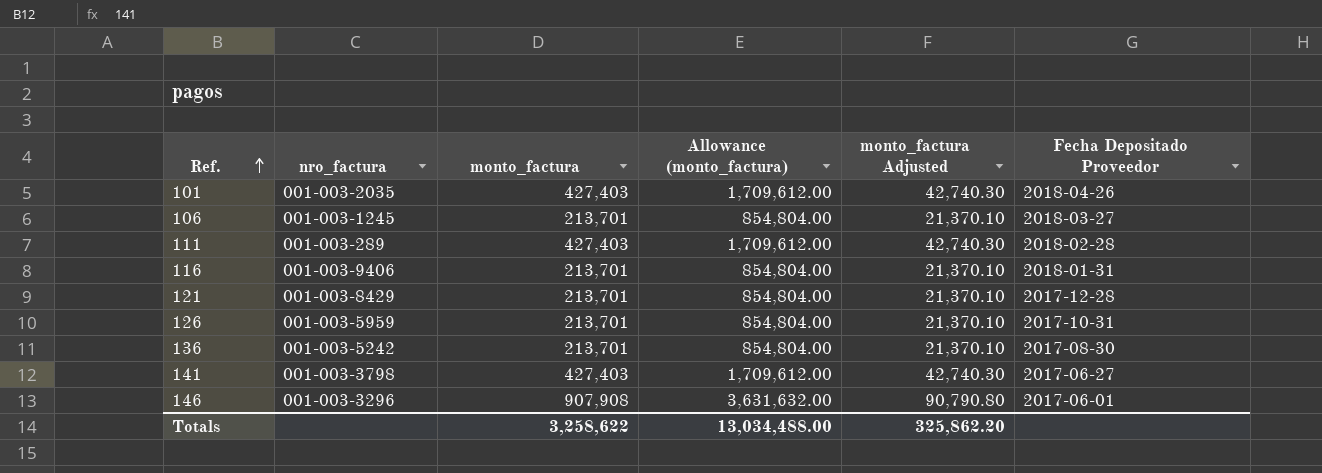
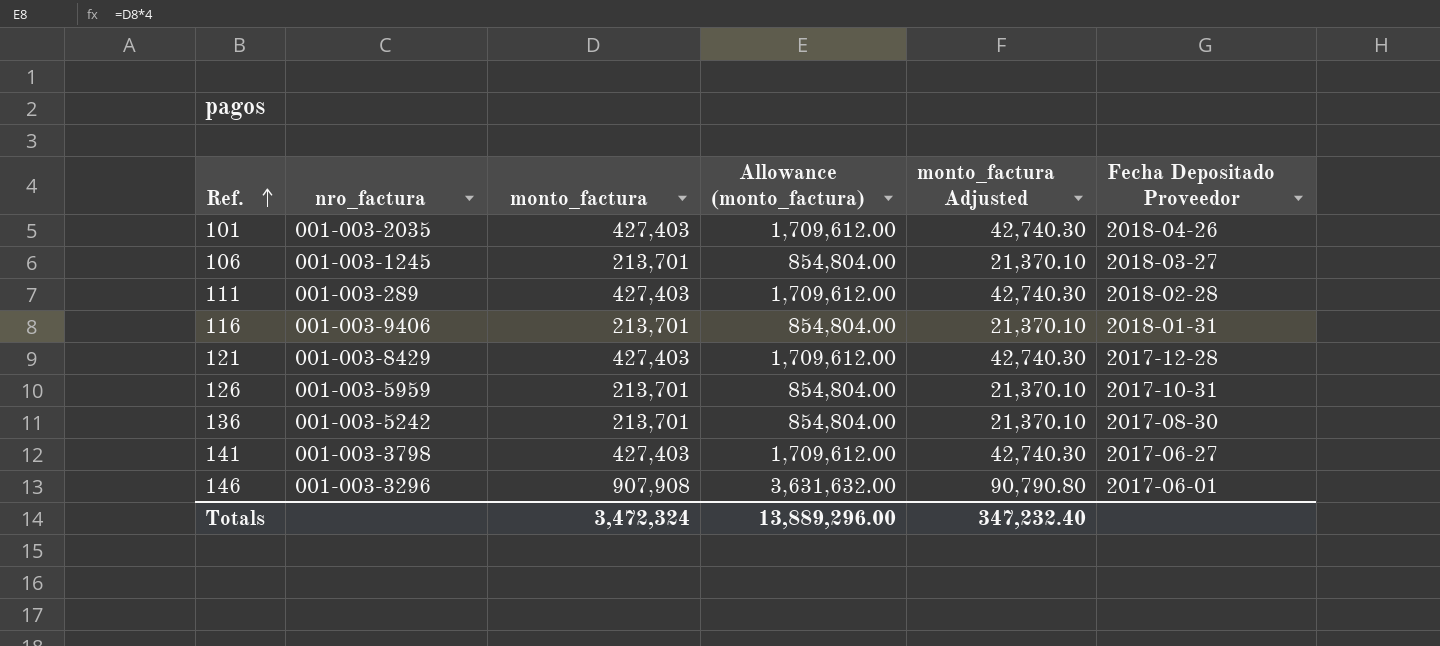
121 | monto_factura: 213,701 -> 427,403
121 | Allowance (monto_factura): 854,804.00 -> 1,709,612.00
121 | monto_factura Adjusted: 21,370.10 -> 42,740.30
Totals | monto_factura: 3,258,622 -> 3,472,324
Totals | Allowance (monto_factura): 13,034,488.00 -> 13,889,296.00
Totals | monto_factura Adjusted: 325,862.20 -> 347,232.40

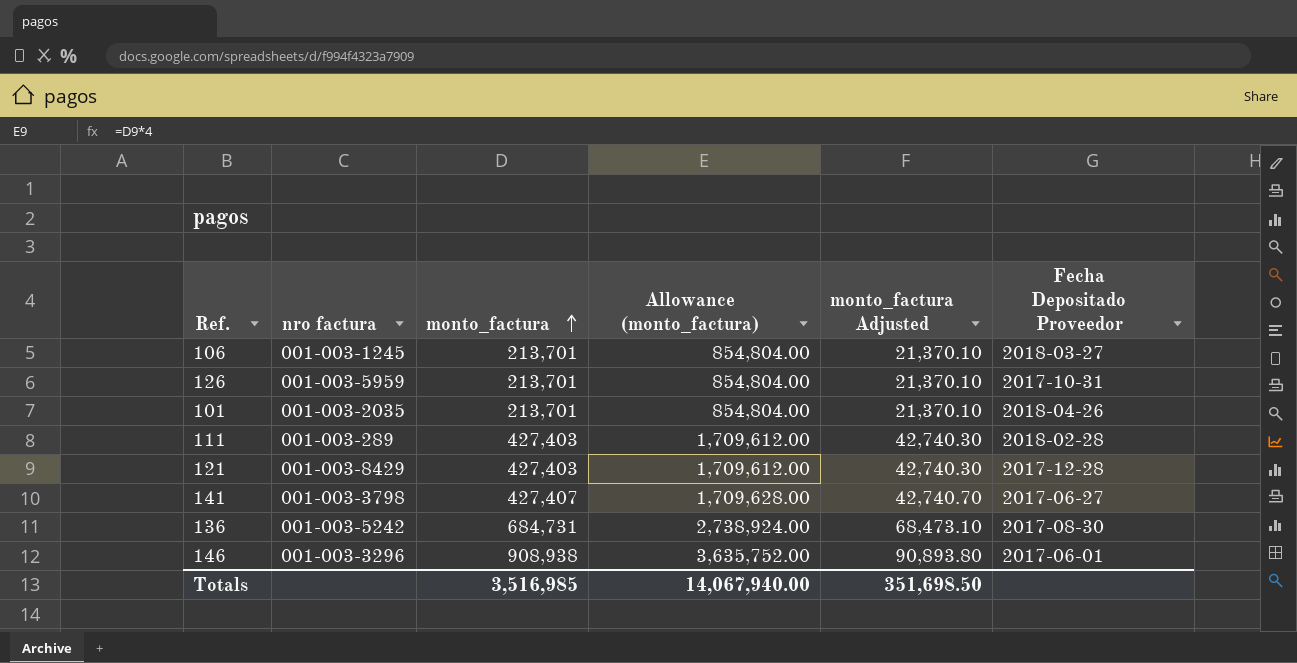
row order: Ref. ascending -> monto_factura ascending
column name: nro_factura -> nro factura
row 116: 001-003-9406 | 213,701 | 854,804.00 | 21,370.10 | 2018-01-31 -> none
101 | monto_factura: 427,403 -> 213,701
101 | Allowance (monto_factura): 1,709,612.00 -> 854,804.00
101 | monto_factura Adjusted: 42,740.30 -> 21,370.10
141 | monto_factura: 427,403 -> 427,407
141 | Allowance (monto_factura): 1,709,612.00 -> 1,709,628.00
141 | monto_factura Adjusted: 42,740.30 -> 42,740.70
136 | monto_factura: 213,701 -> 684,731
136 | Allowance (monto_factura): 854,804.00 -> 2,738,924.00
136 | monto_factura Adjusted: 21,370.10 -> 68,473.10
146 | monto_factura: 907,908 -> 908,938
146 | Allowance (monto_factura): 3,631,632.00 -> 3,635,752.00
146 | monto_factura Adjusted: 90,790.80 -> 90,893.80
Totals | monto_factura: 3,472,324 -> 3,516,985
Totals | Allowance (monto_factura): 13,889,296.00 -> 14,067,940.00
Totals | monto_factura Adjusted: 347,232.40 -> 351,698.50

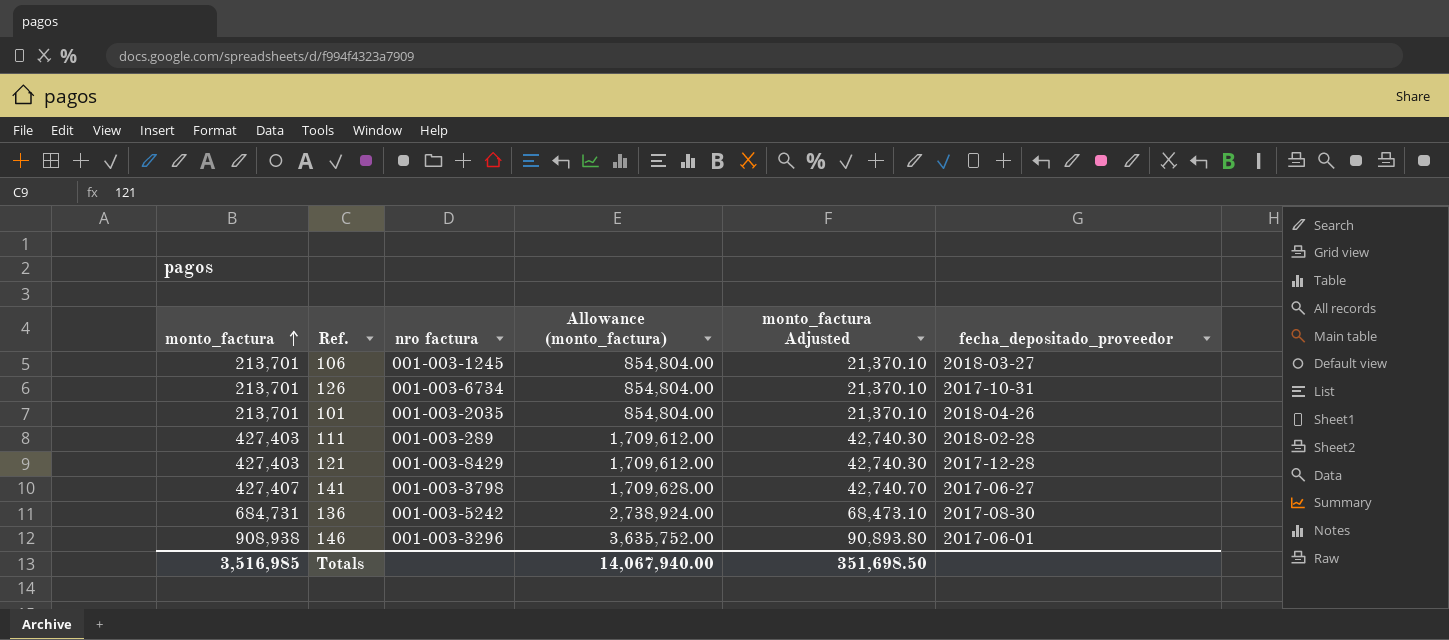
column monto_factura | position: 3 -> 1
column name: Fecha Depositado Proveedor -> fecha_depositado_proveedor
126 | nro factura: 001-003-5959 -> 001-003-6734

